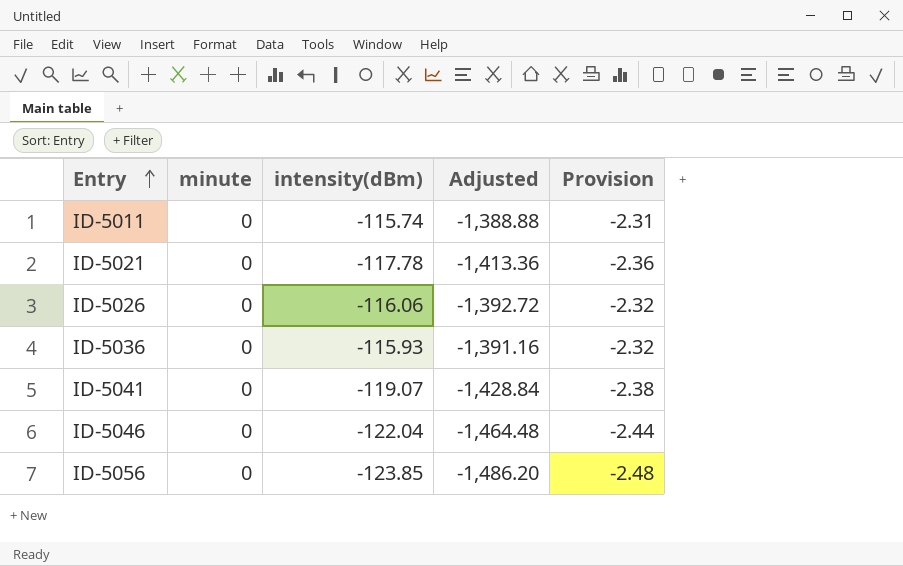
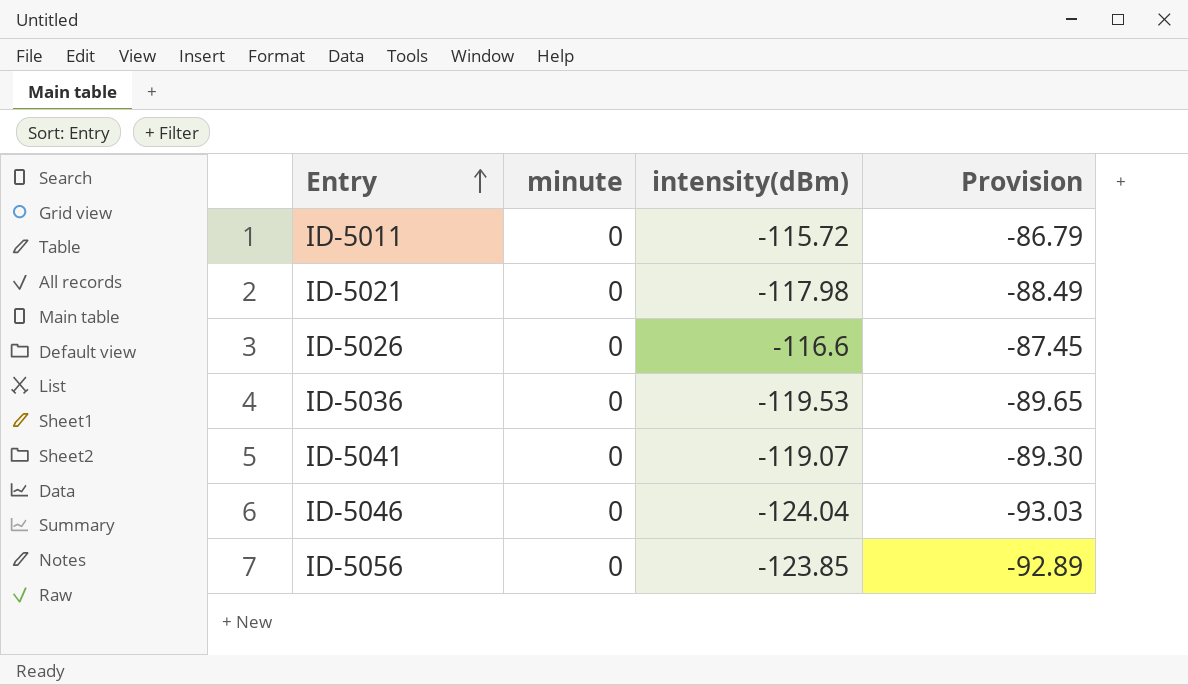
column Adjusted | formula: [intensity(dBm)] * 12 -> none
column Provision | formula: [intensity(dBm)] * 0.02 -> [intensity(dBm)] * 0.75
ID-5011 | intensity(dBm): -115.74 -> -115.72
ID-5021 | intensity(dBm): -117.78 -> -117.98
ID-5026 | intensity(dBm): -116.06 -> -116.6
ID-5036 | intensity(dBm): -115.93 -> -119.53
ID-5046 | intensity(dBm): -122.04 -> -124.04

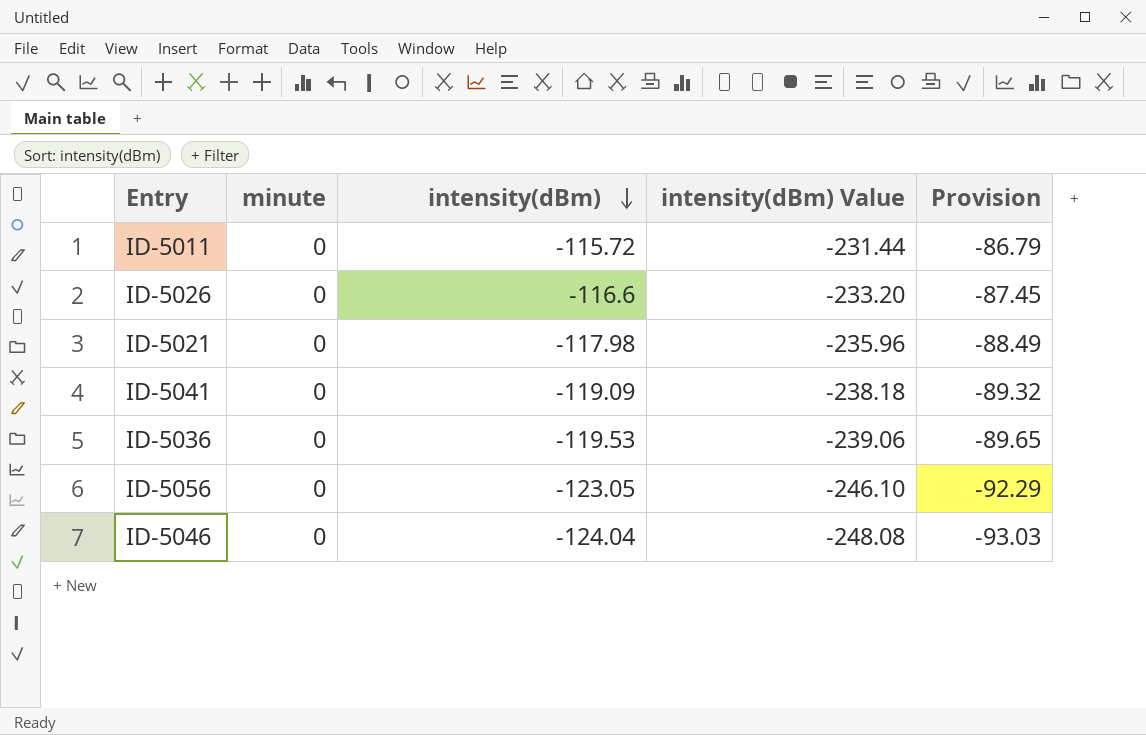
row order: Entry ascending -> intensity(dBm) descending
column intensity(dBm) Value | formula: none -> [intensity(dBm)] * 2
ID-5041 | intensity(dBm): -119.07 -> -119.09
ID-5041 | Provision: -89.30 -> -89.32
ID-5056 | intensity(dBm): -123.85 -> -123.05
ID-5056 | Provision: -92.89 -> -92.29

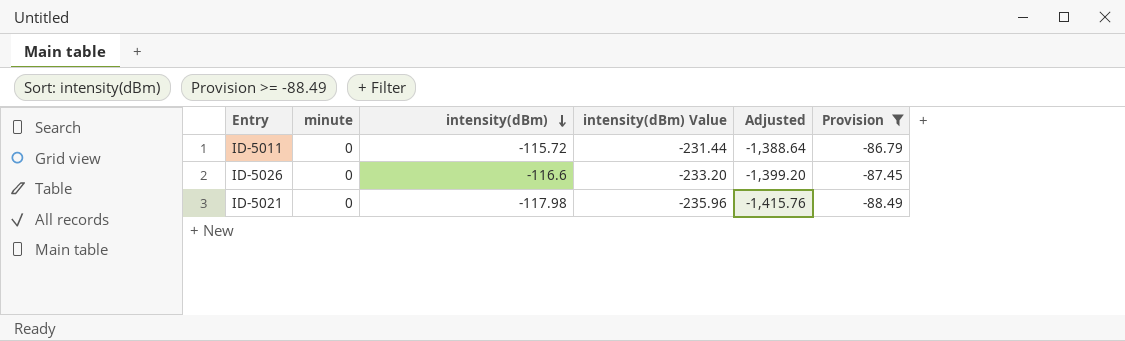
filter: none -> Provision >= -88.49
column Adjusted | formula: none -> [intensity(dBm)] * 12

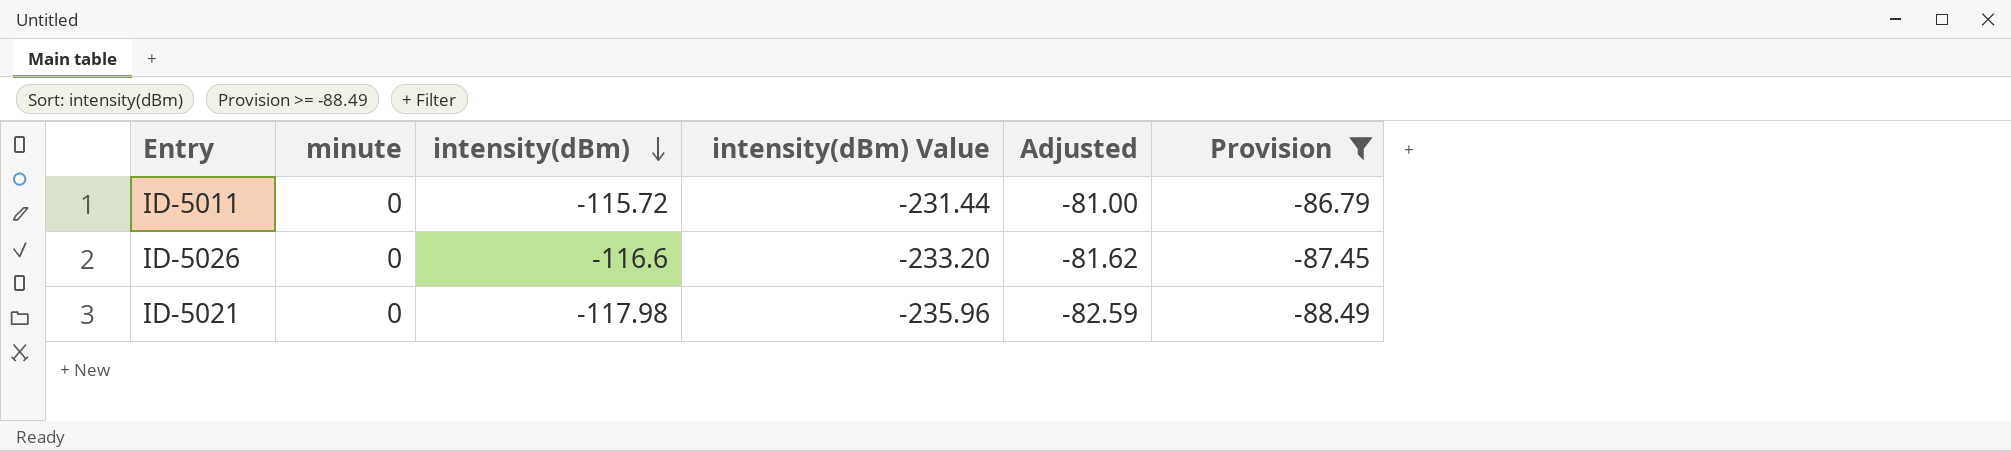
column Adjusted | formula: [intensity(dBm)] * 12 -> [intensity(dBm)] * 0.7

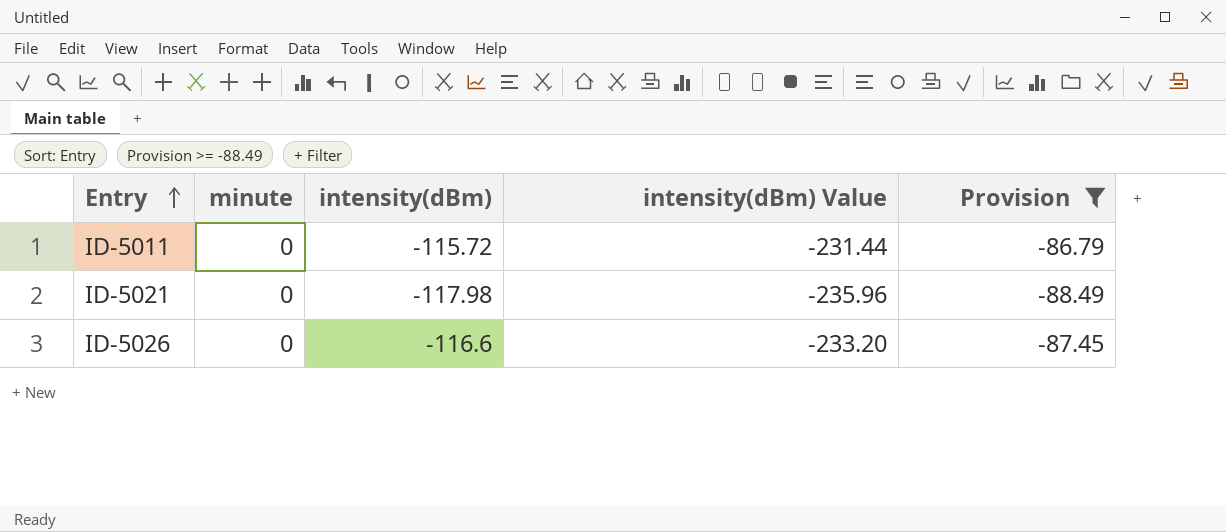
row order: intensity(dBm) descending -> Entry ascending
column Adjusted | formula: [intensity(dBm)] * 0.7 -> none

